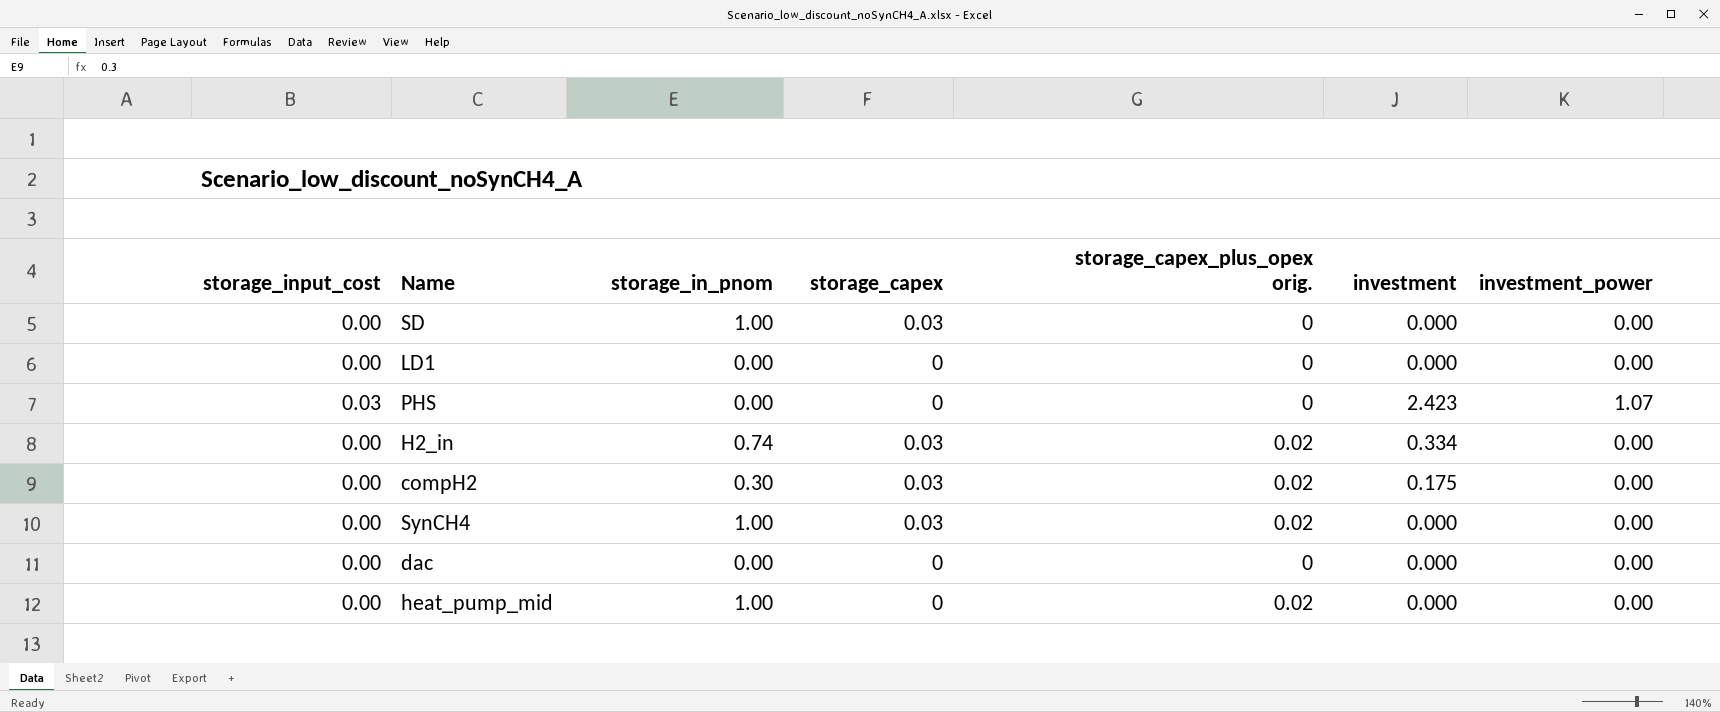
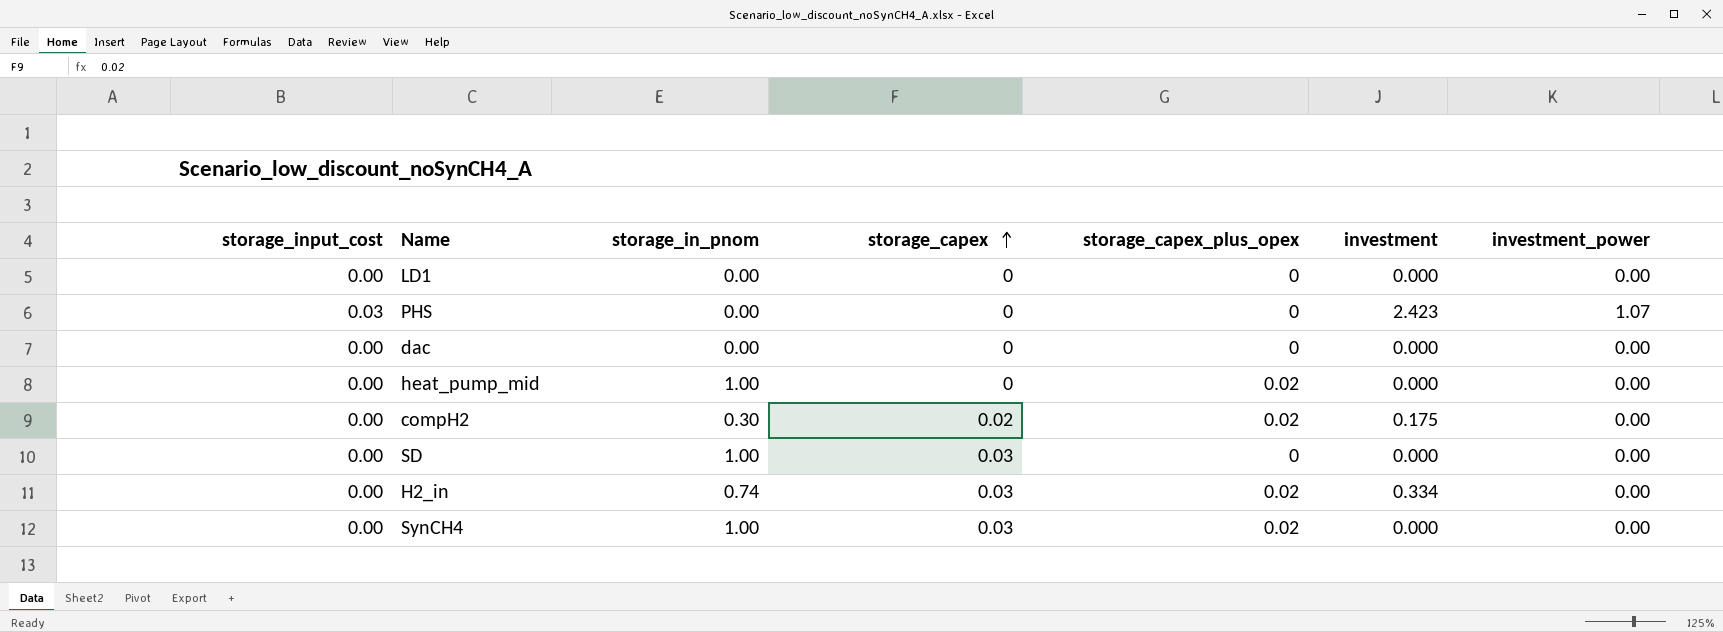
row order: none -> storage_capex ascending
column name: storage_capex_plus_opex orig. -> storage_capex_plus_opex
compH2 | storage_capex: 0.03 -> 0.02

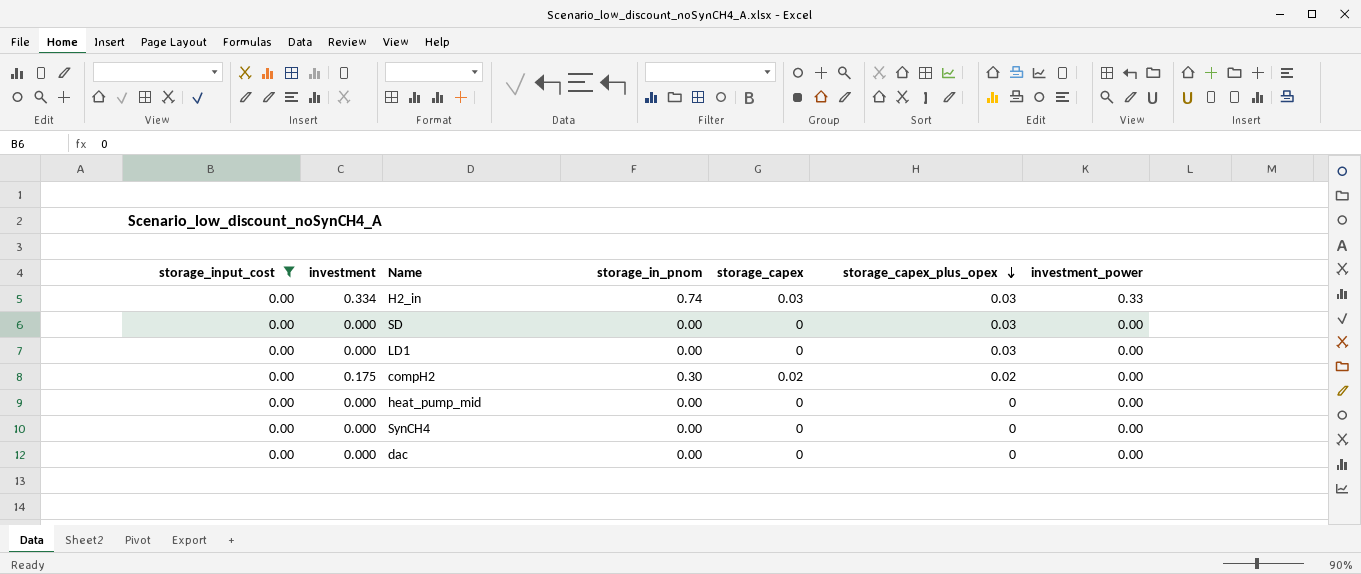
filter: none -> storage_input_cost = 0.00
row order: storage_capex ascending -> storage_capex_plus_opex descending
column investment | position: 6 -> 2
H2_in | storage_capex_plus_opex: 0.02 -> 0.03
H2_in | investment_power: 0.00 -> 0.33
SD | storage_in_pnom: 1.00 -> 0.00
SD | storage_capex: 0.03 -> 0
SD | storage_capex_plus_opex: 0 -> 0.03
LD1 | storage_capex_plus_opex: 0 -> 0.03
heat_pump_mid | storage_in_pnom: 1.00 -> 0.00
heat_pump_mid | storage_capex_plus_opex: 0.02 -> 0
SynCH4 | storage_in_pnom: 1.00 -> 0.00
SynCH4 | storage_capex: 0.03 -> 0
SynCH4 | storage_capex_plus_opex: 0.02 -> 0

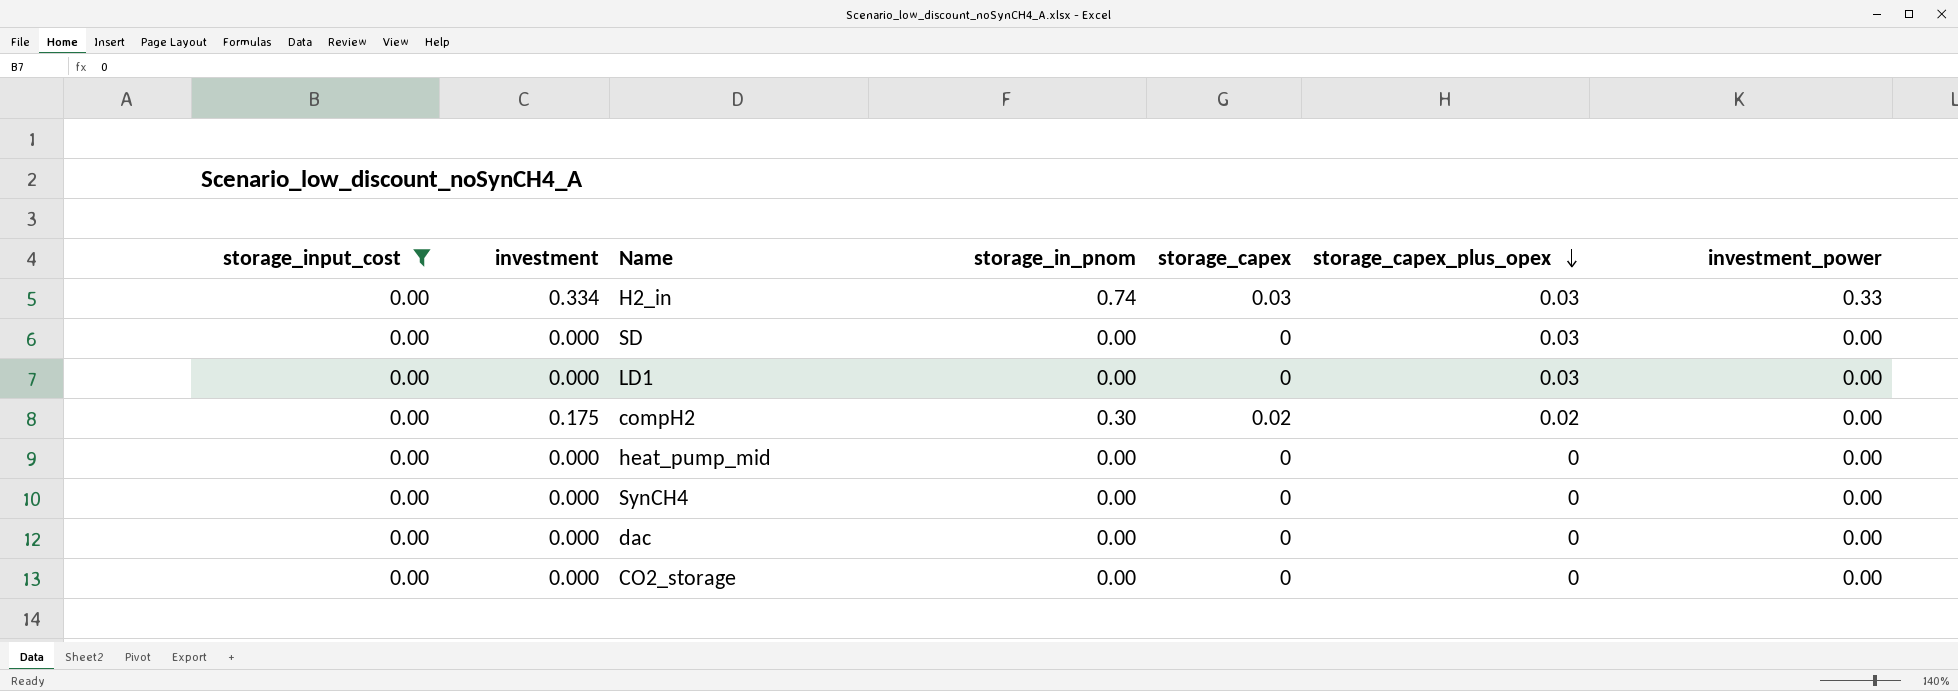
row CO2_storage: none -> 0.00 | 0.000 | 0.00 | 0 | 0 | 0.00

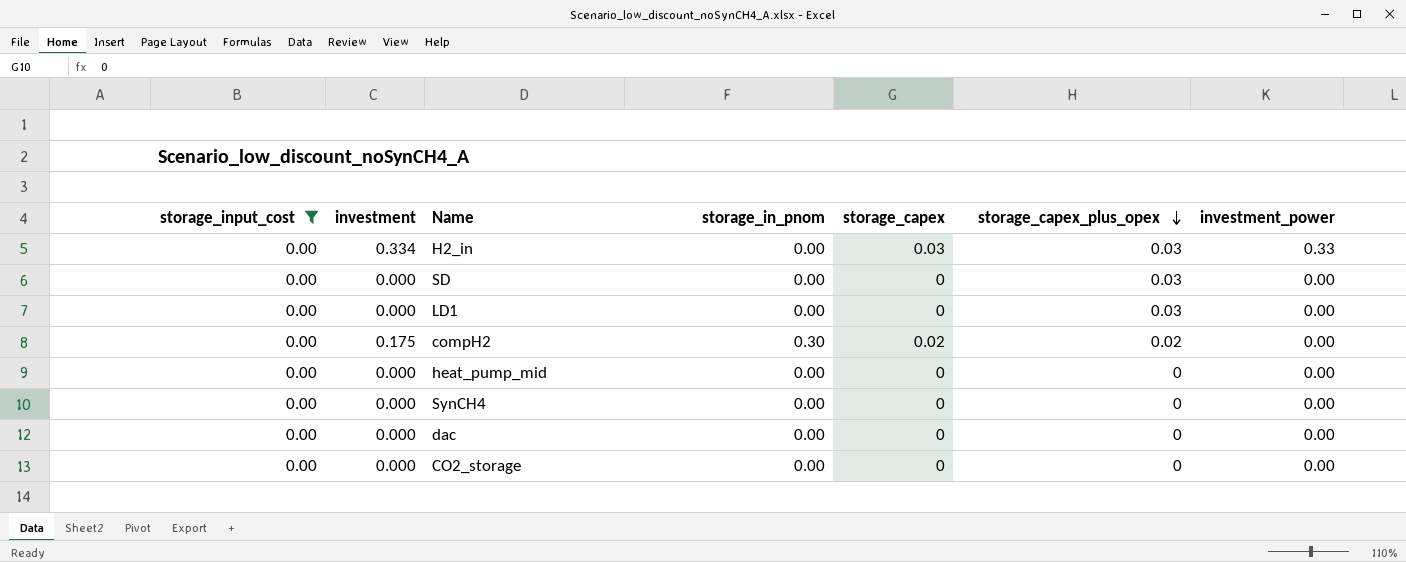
H2_in | storage_in_pnom: 0.74 -> 0.00

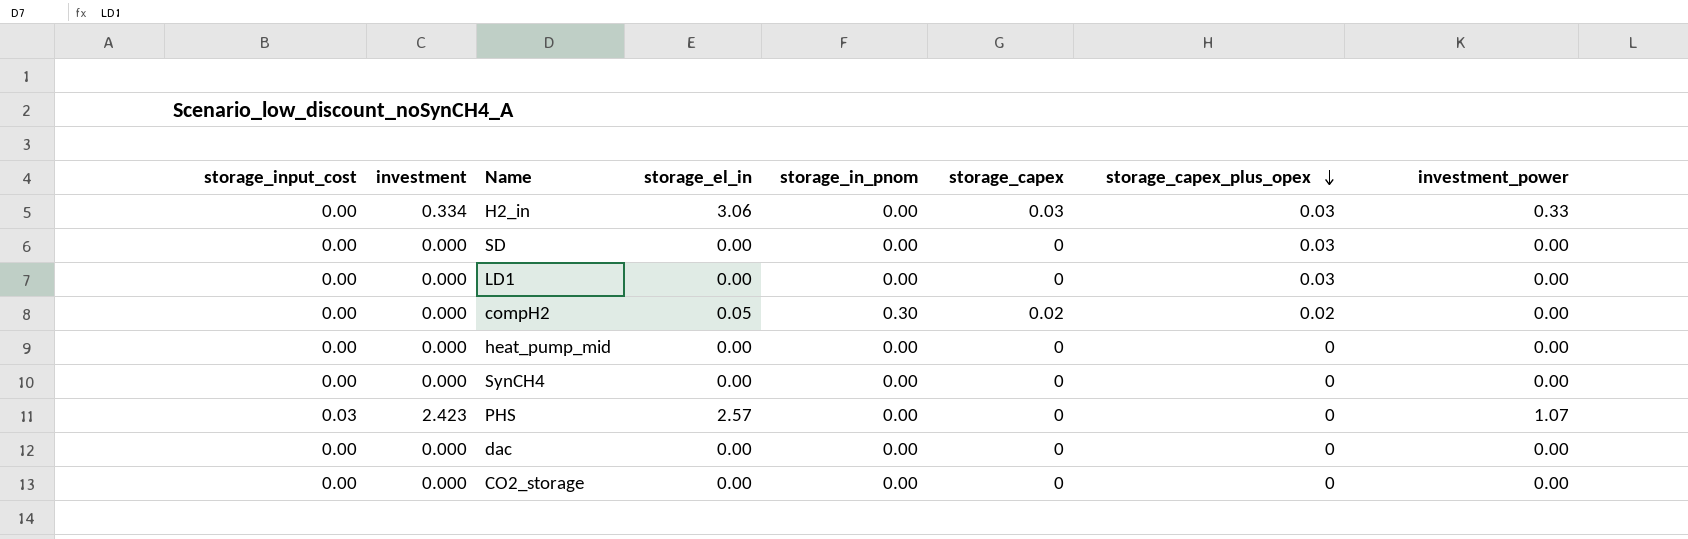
filter: storage_input_cost = 0.00 -> none
column storage_el_in | position: none -> 4
compH2 | investment: 0.175 -> 0.000

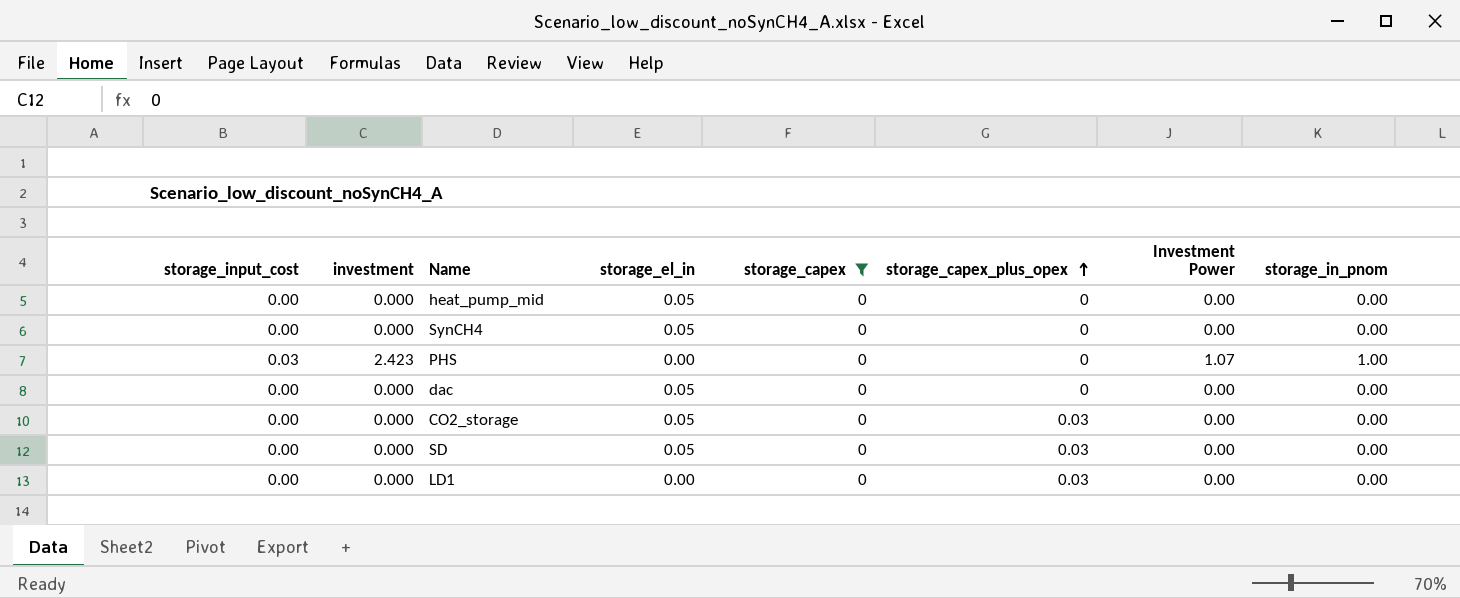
filter: none -> storage_capex = 0
row order: storage_capex_plus_opex descending -> storage_capex_plus_opex ascending
column name: investment_power -> Investment Power
column storage_in_pnom | position: 5 -> 8
heat_pump_mid | storage_el_in: 0.00 -> 0.05
SynCH4 | storage_el_in: 0.00 -> 0.05
PHS | storage_el_in: 2.57 -> 0.00
PHS | storage_in_pnom: 0.00 -> 1.00
dac | storage_el_in: 0.00 -> 0.05
CO2_storage | storage_el_in: 0.00 -> 0.05
CO2_storage | storage_capex_plus_opex: 0 -> 0.03
SD | storage_el_in: 0.00 -> 0.05

